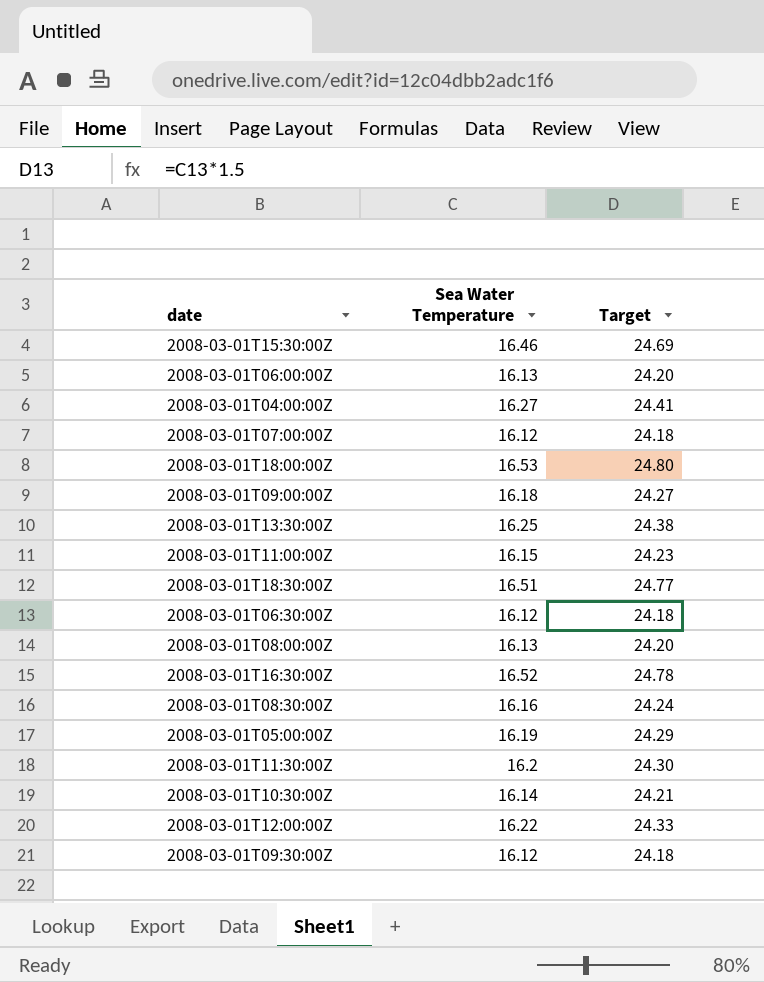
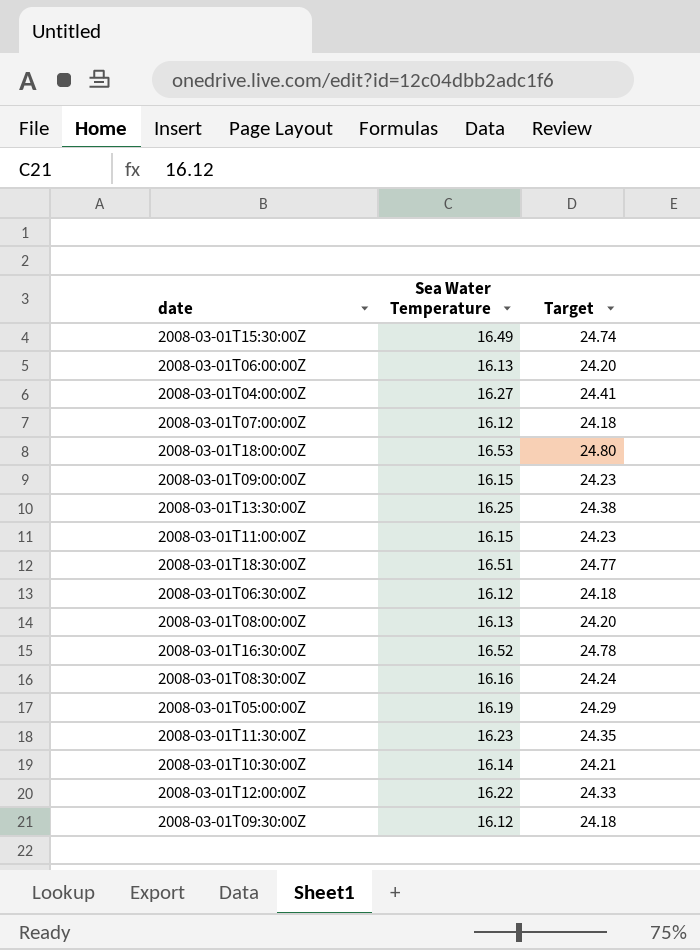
2008-03-01T15:30:00Z | Sea Water Temperature: 16.46 -> 16.49
2008-03-01T15:30:00Z | Target: 24.69 -> 24.74
2008-03-01T09:00:00Z | Sea Water Temperature: 16.18 -> 16.15
2008-03-01T09:00:00Z | Target: 24.27 -> 24.23
2008-03-01T11:30:00Z | Sea Water Temperature: 16.2 -> 16.23
2008-03-01T11:30:00Z | Target: 24.30 -> 24.35

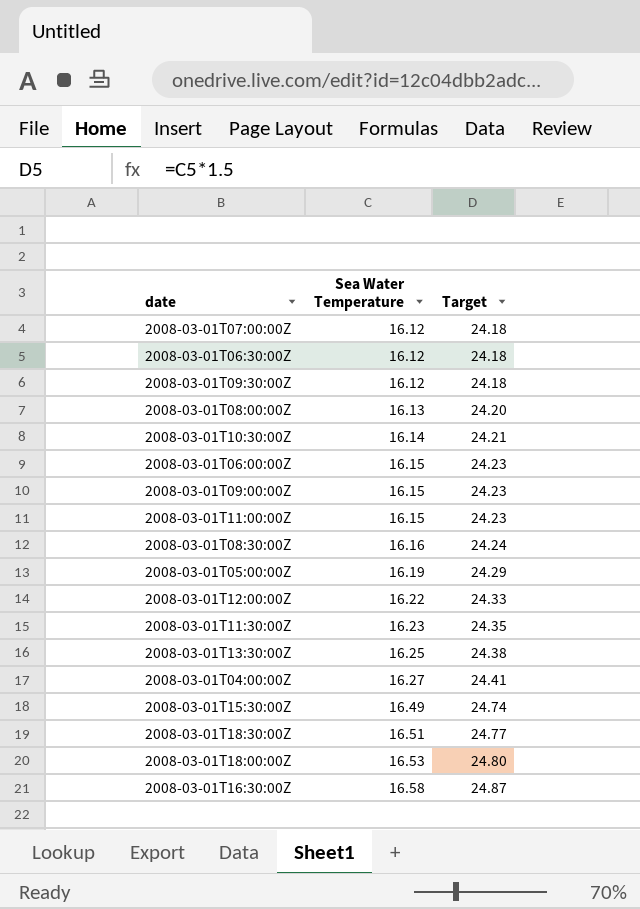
row order: none -> Sea Water Temperature ascending
2008-03-01T06:00:00Z | Sea Water Temperature: 16.13 -> 16.15
2008-03-01T06:00:00Z | Target: 24.20 -> 24.23
2008-03-01T16:30:00Z | Sea Water Temperature: 16.52 -> 16.58
2008-03-01T16:30:00Z | Target: 24.78 -> 24.87

